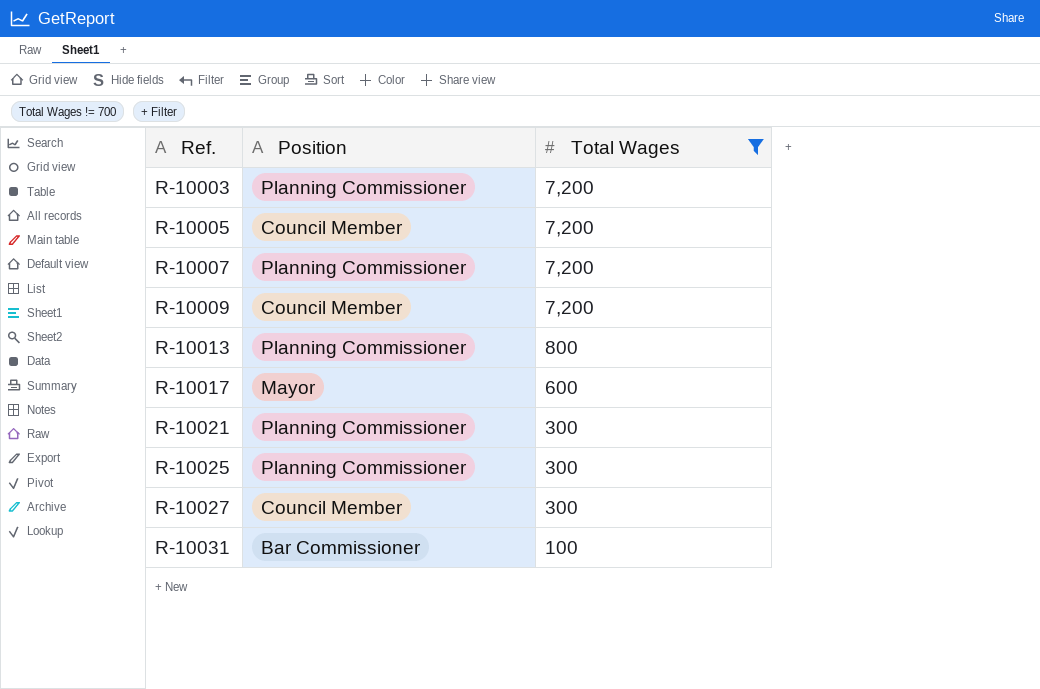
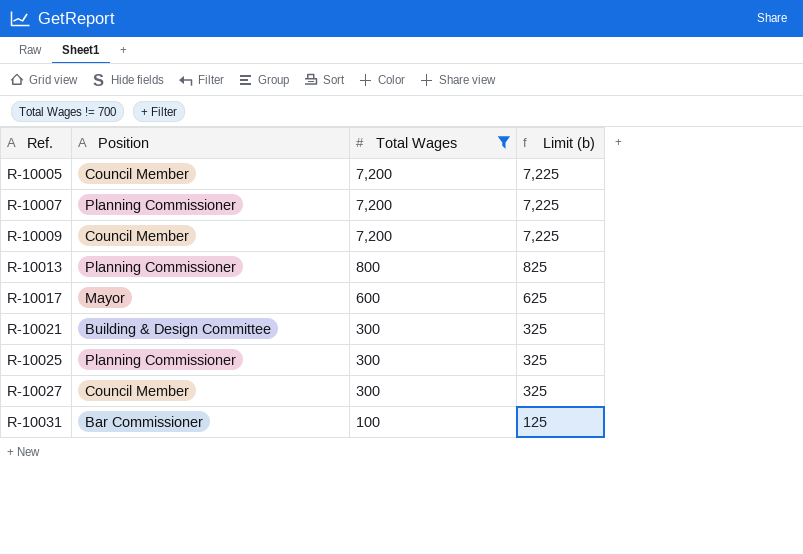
column Limit (b) | formula: none -> [Total Wages] + 25
row R-10003: Planning Commissioner | 7,200 -> none
R-10021 | Position: Planning Commissioner -> Building & Design Committee

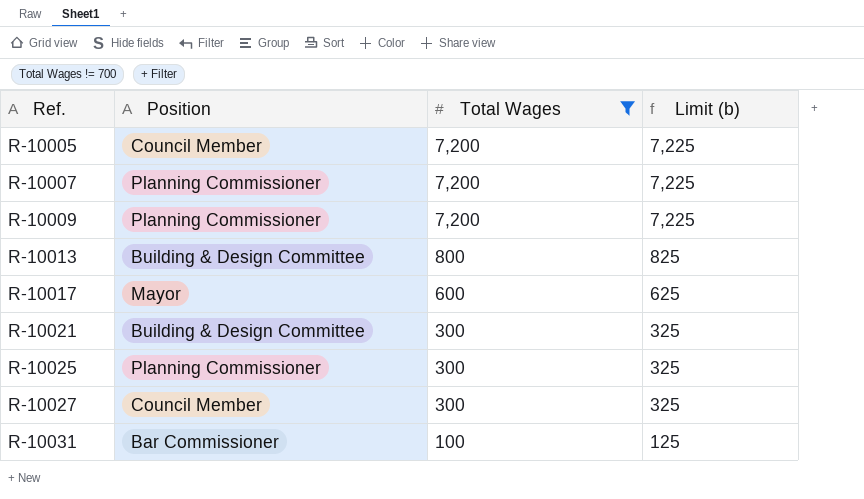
R-10009 | Position: Council Member -> Planning Commissioner
R-10013 | Position: Planning Commissioner -> Building & Design Committee

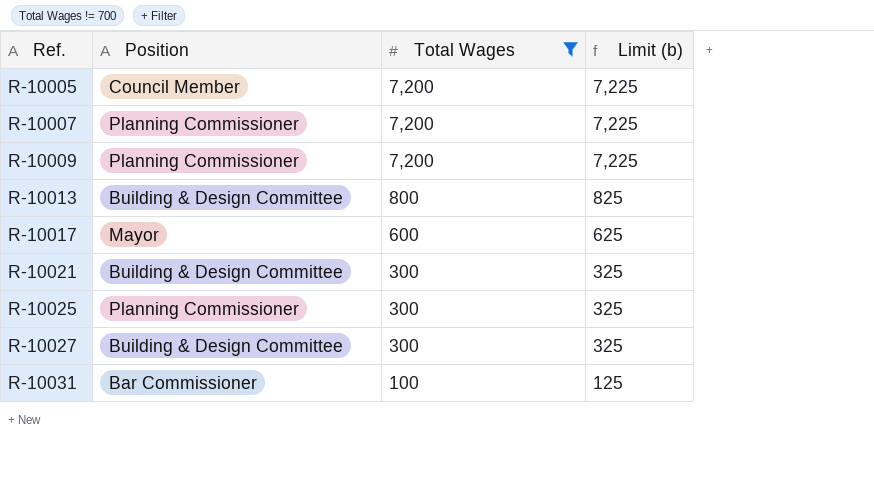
R-10027 | Position: Council Member -> Building & Design Committee

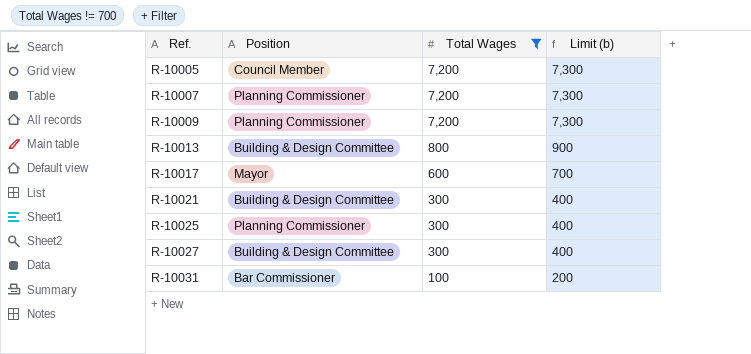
column Limit (b) | formula: [Total Wages] + 25 -> [Total Wages] + 100

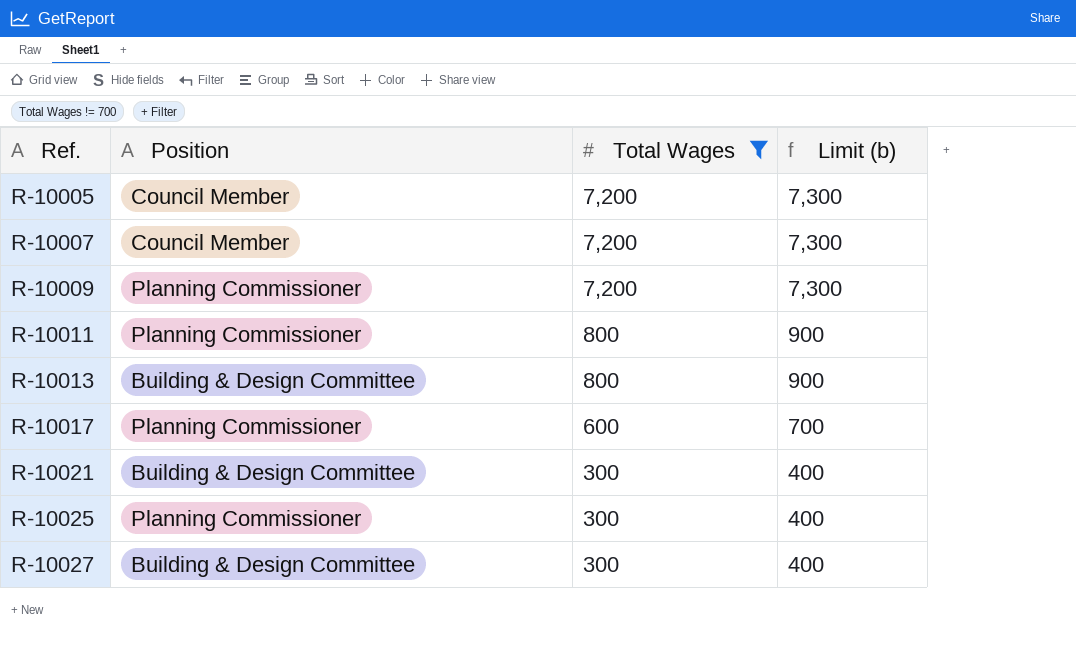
row R-10031: Bar Commissioner | 100 | 200 -> none
R-10007 | Position: Planning Commissioner -> Council Member
row R-10011: none -> Planning Commissioner | 800 | 900
R-10017 | Position: Mayor -> Planning Commissioner

